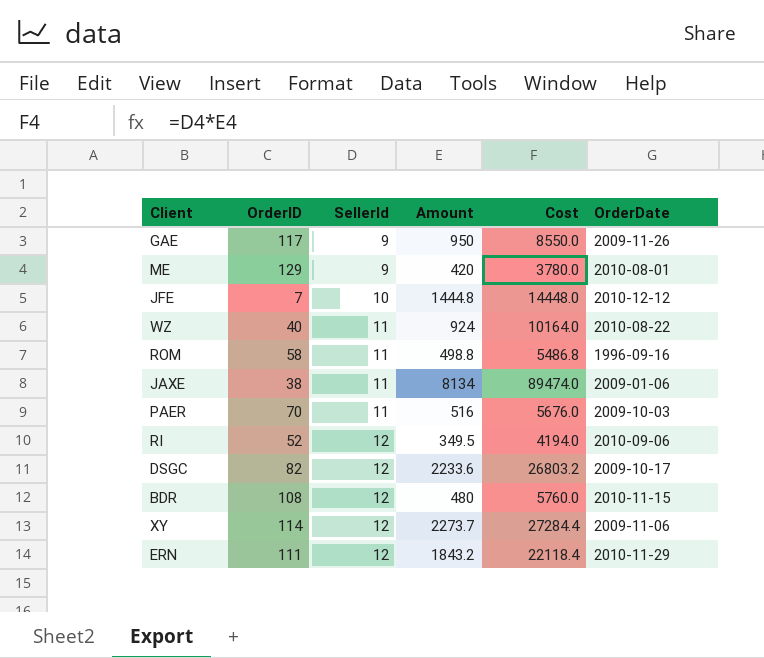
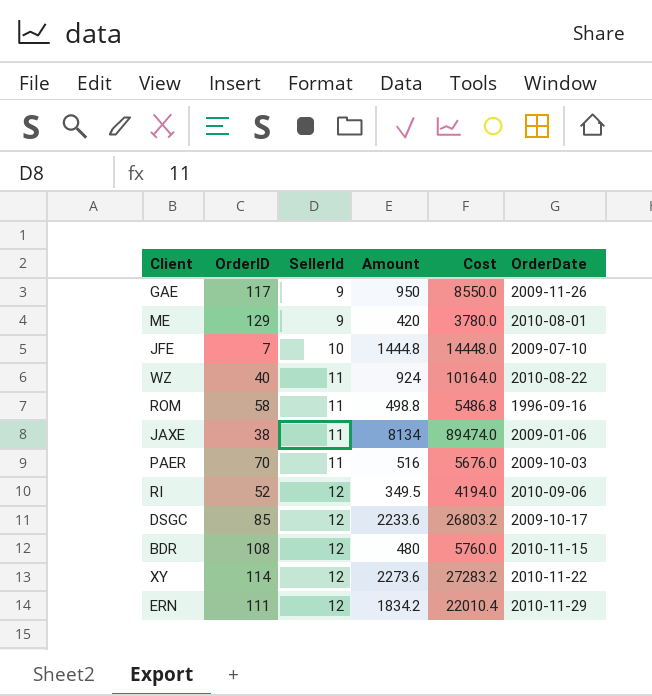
JFE | OrderDate: 2010-12-12 -> 2009-07-10
DSGC | OrderID: 82 -> 85
XY | Amount: 2273.7 -> 2273.6
XY | Cost: 27284.4 -> 27283.2
XY | OrderDate: 2009-11-06 -> 2010-11-22
ERN | Amount: 1843.2 -> 1834.2
ERN | Cost: 22118.4 -> 22010.4

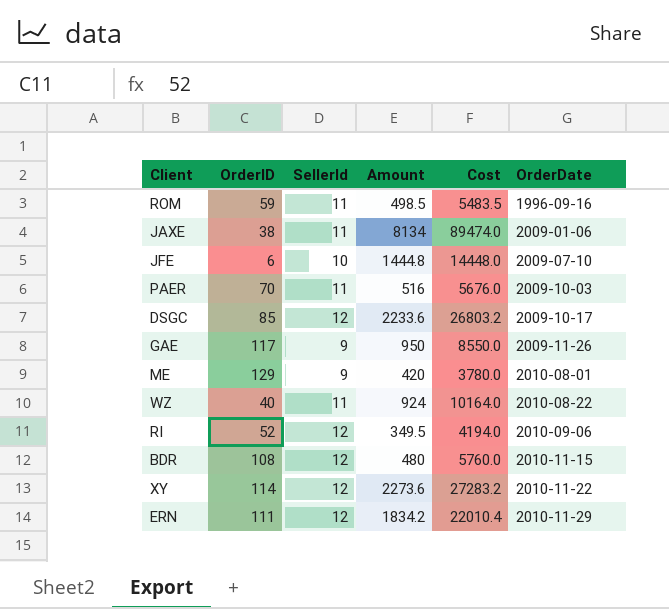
row order: SellerId ascending -> OrderDate ascending
ROM | OrderID: 58 -> 59
ROM | Amount: 498.8 -> 498.5
ROM | Cost: 5486.8 -> 5483.5
JFE | OrderID: 7 -> 6

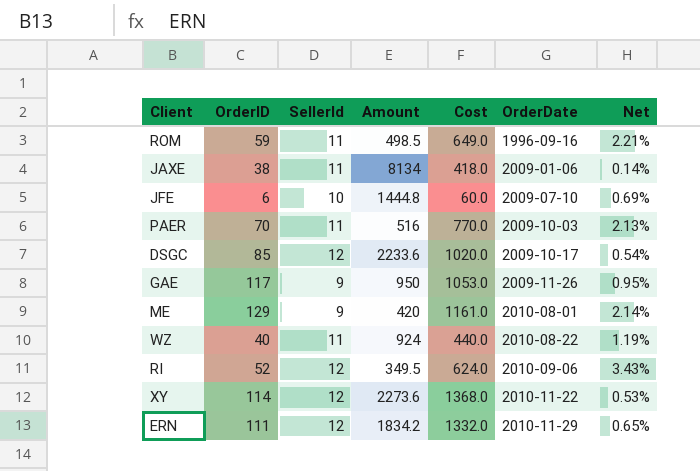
column Cost | formula: [SellerId] * [Amount] -> [OrderID] * [SellerId]
column Net | formula: none -> [SellerId] / [Amount]
row BDR: 108 | 12 | 480 | 5760.0 | 2010-11-15 -> none

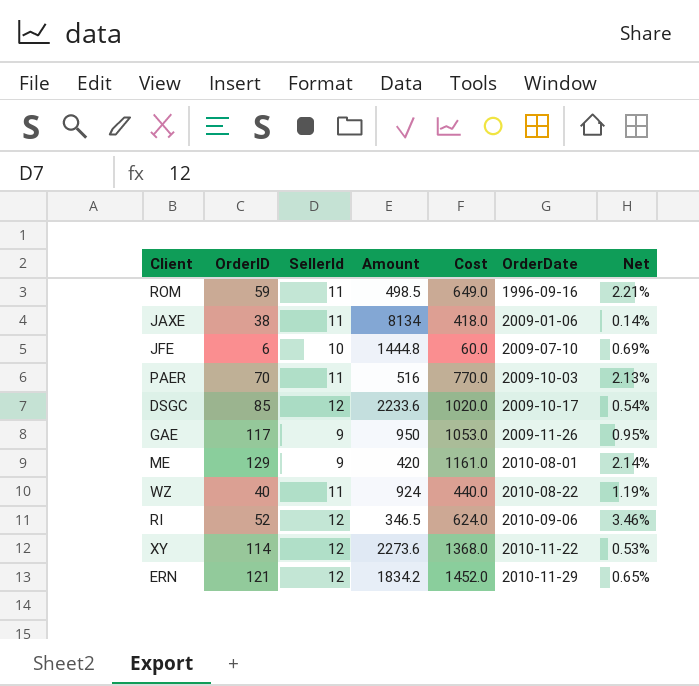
RI | Amount: 349.5 -> 346.5
RI | Net: 3.43% -> 3.46%
ERN | OrderID: 111 -> 121
ERN | Cost: 1332.0 -> 1452.0

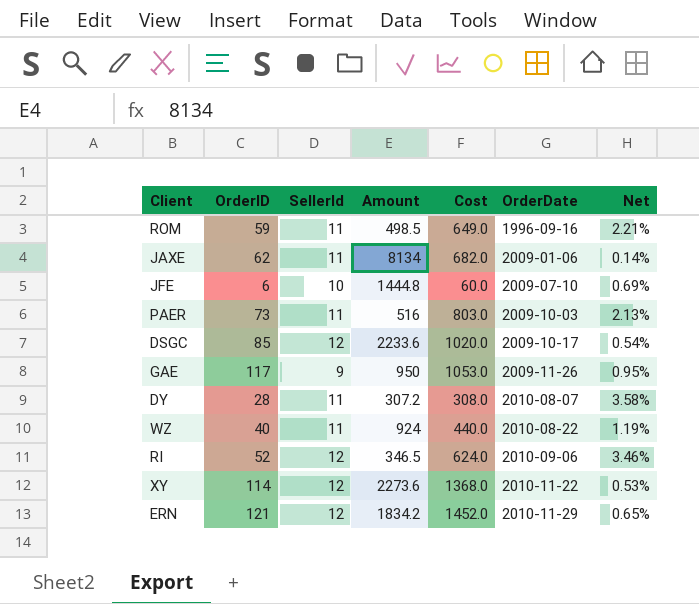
row ME: 129 | 9 | 420 | 1161.0 | 2010-08-01 | 2.14% -> none
JAXE | OrderID: 38 -> 62
JAXE | Cost: 418.0 -> 682.0
PAER | OrderID: 70 -> 73
PAER | Cost: 770.0 -> 803.0
row DY: none -> 28 | 11 | 307.2 | 308.0 | 2010-08-07 | 3.58%

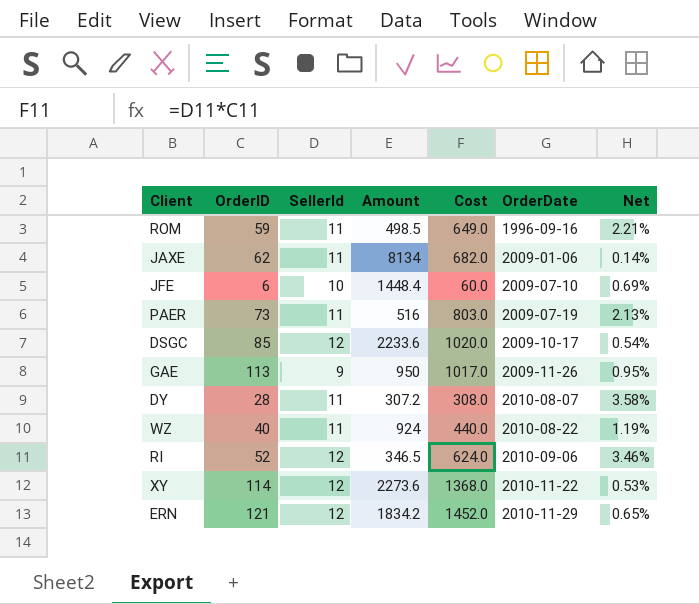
JFE | Amount: 1444.8 -> 1448.4
PAER | OrderDate: 2009-10-03 -> 2009-07-19
GAE | OrderID: 117 -> 113
GAE | Cost: 1053.0 -> 1017.0

